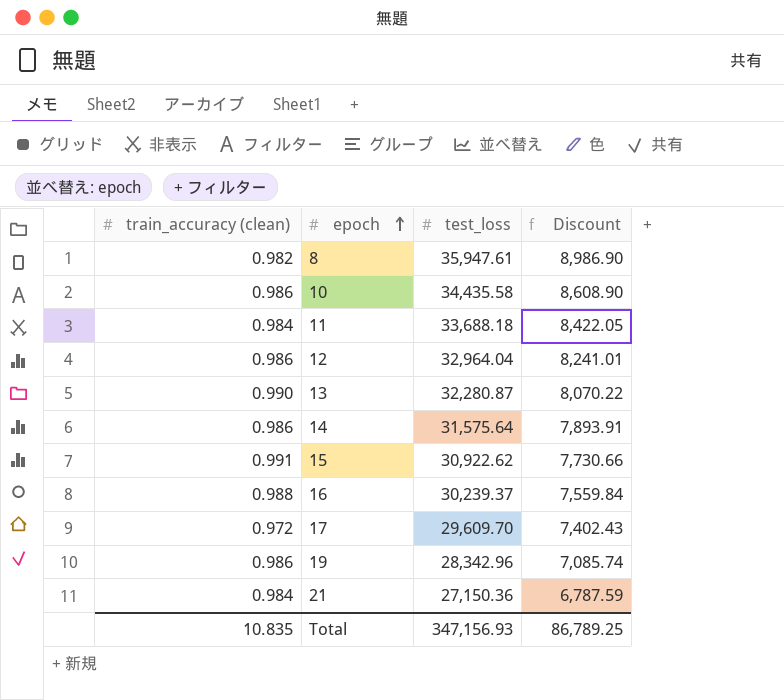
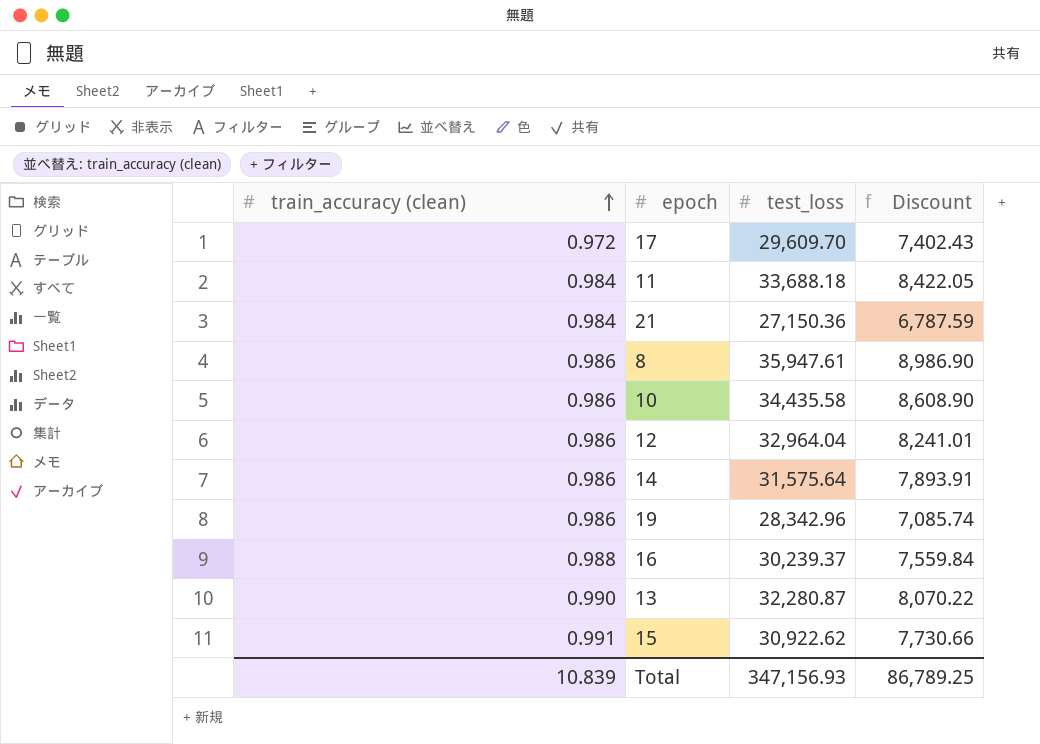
row order: epoch ascending -> train_accuracy (clean) ascending
8 | train_accuracy (clean): 0.982 -> 0.986
Total | train_accuracy (clean): 10.835 -> 10.839

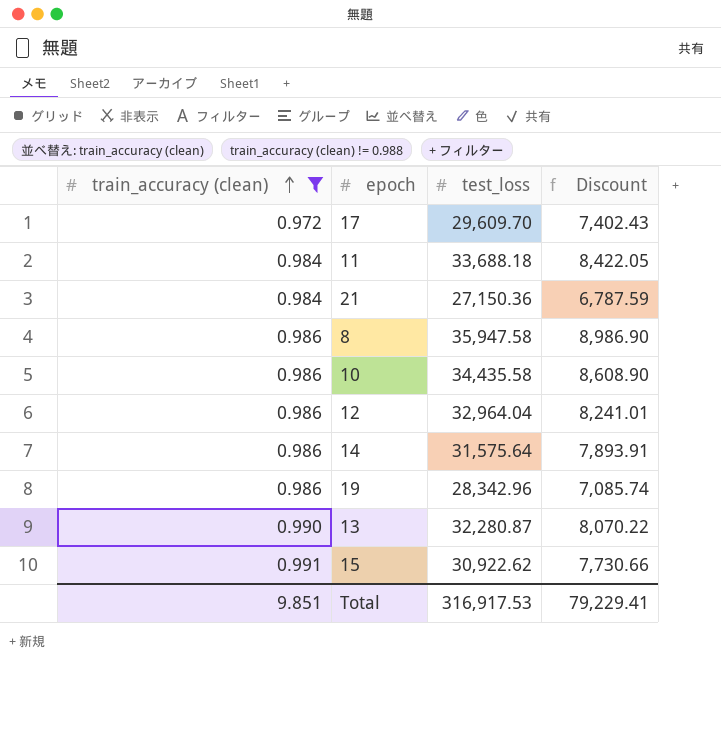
filter: none -> train_accuracy (clean) != 0.988
8 | test_loss: 35,947.61 -> 35,947.58
Total | train_accuracy (clean): 10.839 -> 9.851
Total | test_loss: 347,156.93 -> 316,917.53
Total | Discount: 86,789.25 -> 79,229.41

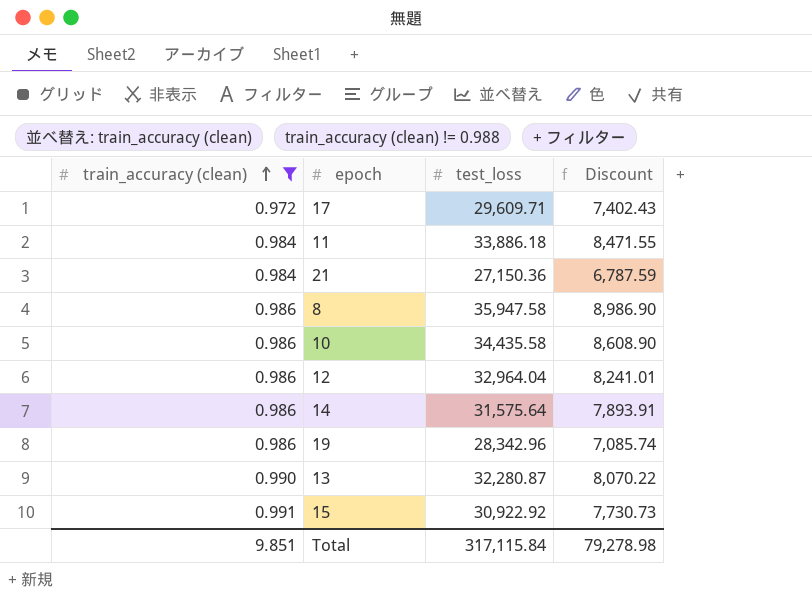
17 | test_loss: 29,609.70 -> 29,609.71
11 | test_loss: 33,688.18 -> 33,886.18
11 | Discount: 8,422.05 -> 8,471.55
15 | test_loss: 30,922.62 -> 30,922.92
15 | Discount: 7,730.66 -> 7,730.73
Total | test_loss: 316,917.53 -> 317,115.84
Total | Discount: 79,229.41 -> 79,278.98

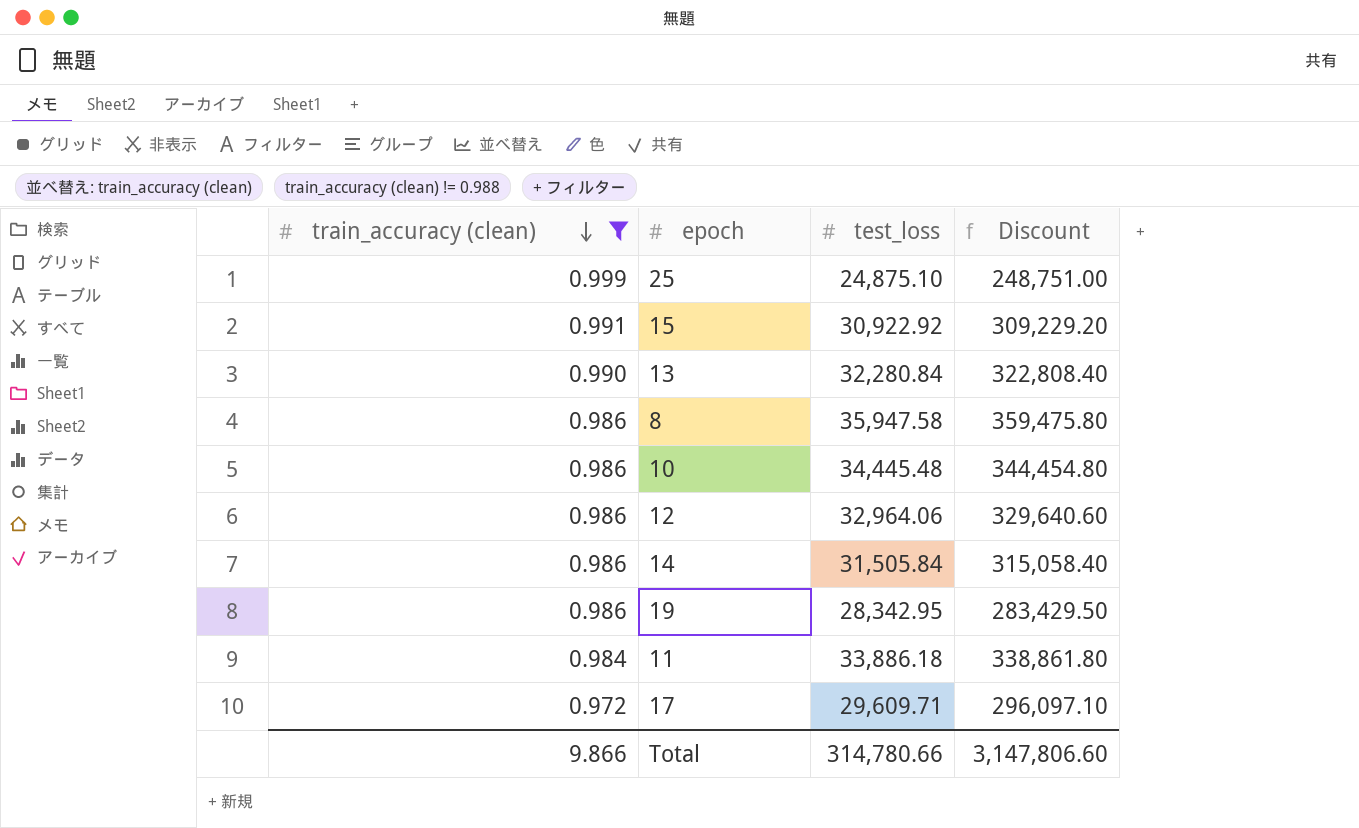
row order: train_accuracy (clean) ascending -> train_accuracy (clean) descending
column Discount | formula: [test_loss] * 0.25 -> [test_loss] * 10
row 21: 0.984 | 27,150.36 | 6,787.59 -> none
row 25: none -> 0.999 | 24,875.10 | 248,751.00
13 | test_loss: 32,280.87 -> 32,280.84
10 | test_loss: 34,435.58 -> 34,445.48
12 | test_loss: 32,964.04 -> 32,964.06
14 | test_loss: 31,575.64 -> 31,505.84
19 | test_loss: 28,342.96 -> 28,342.95
Total | train_accuracy (clean): 9.851 -> 9.866
Total | test_loss: 317,115.84 -> 314,780.66
Total | Discount: 79,278.98 -> 3,147,806.60

